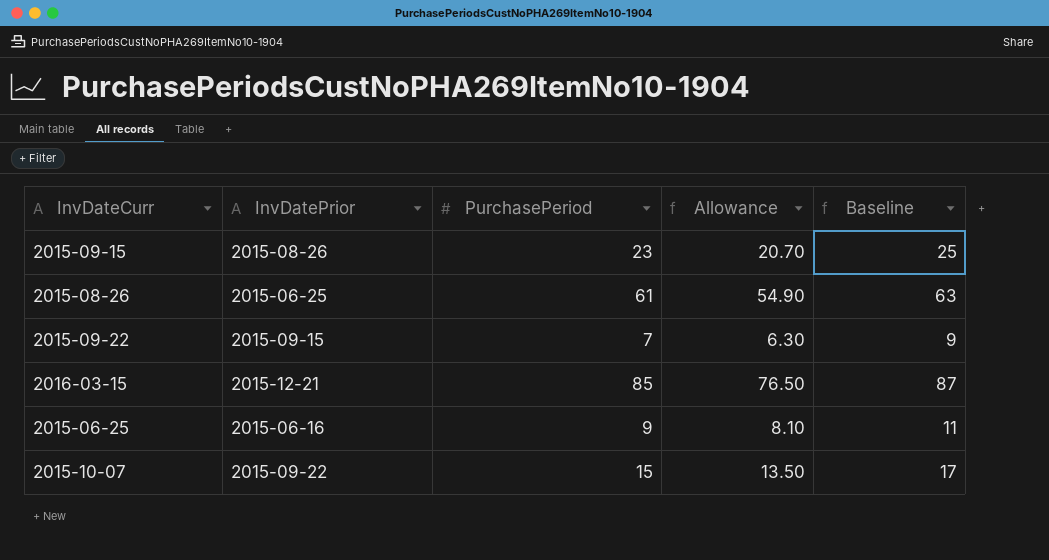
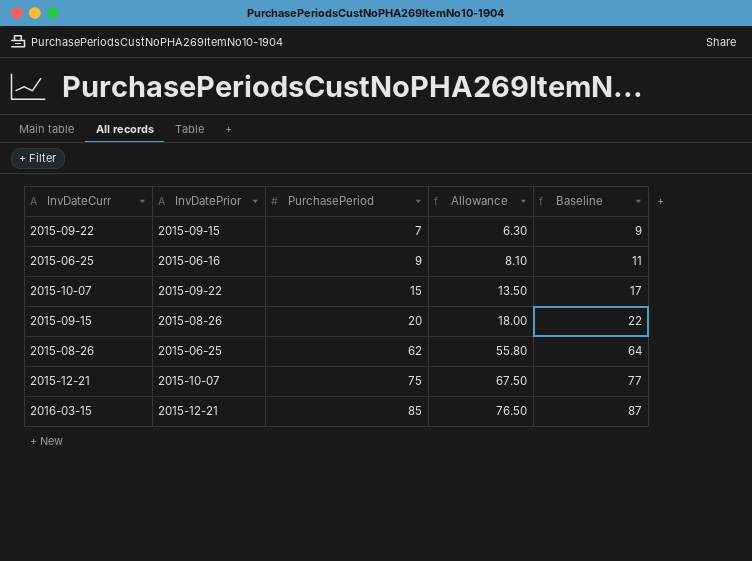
row order: none -> PurchasePeriod ascending
2015-09-15 | PurchasePeriod: 23 -> 20
2015-09-15 | Allowance: 20.70 -> 18.00
2015-09-15 | Baseline: 25 -> 22
2015-08-26 | PurchasePeriod: 61 -> 62
2015-08-26 | Allowance: 54.90 -> 55.80
2015-08-26 | Baseline: 63 -> 64
row 2015-12-21: none -> 2015-10-07 | 75 | 67.50 | 77

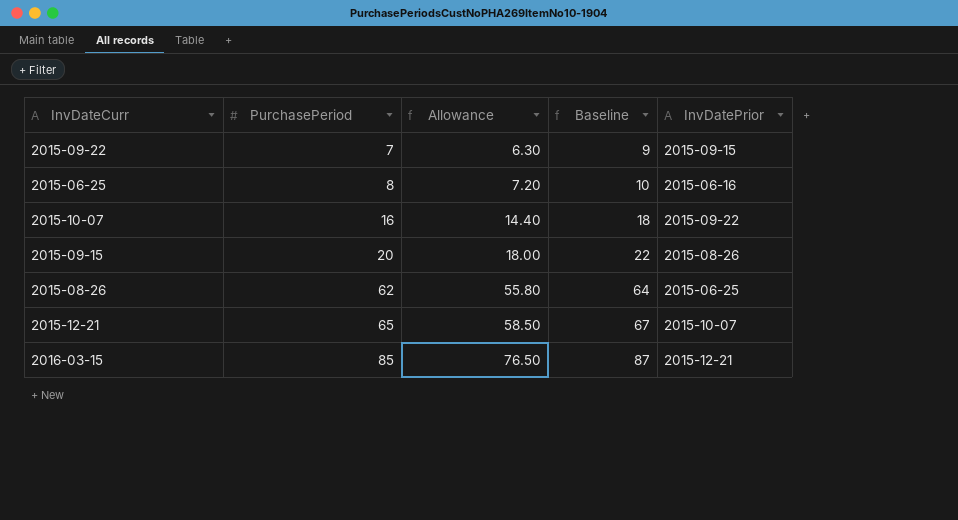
column InvDatePrior | position: 2 -> 5
2015-06-25 | PurchasePeriod: 9 -> 8
2015-06-25 | Allowance: 8.10 -> 7.20
2015-06-25 | Baseline: 11 -> 10
2015-10-07 | PurchasePeriod: 15 -> 16
2015-10-07 | Allowance: 13.50 -> 14.40
2015-10-07 | Baseline: 17 -> 18
2015-12-21 | PurchasePeriod: 75 -> 65
2015-12-21 | Allowance: 67.50 -> 58.50
2015-12-21 | Baseline: 77 -> 67

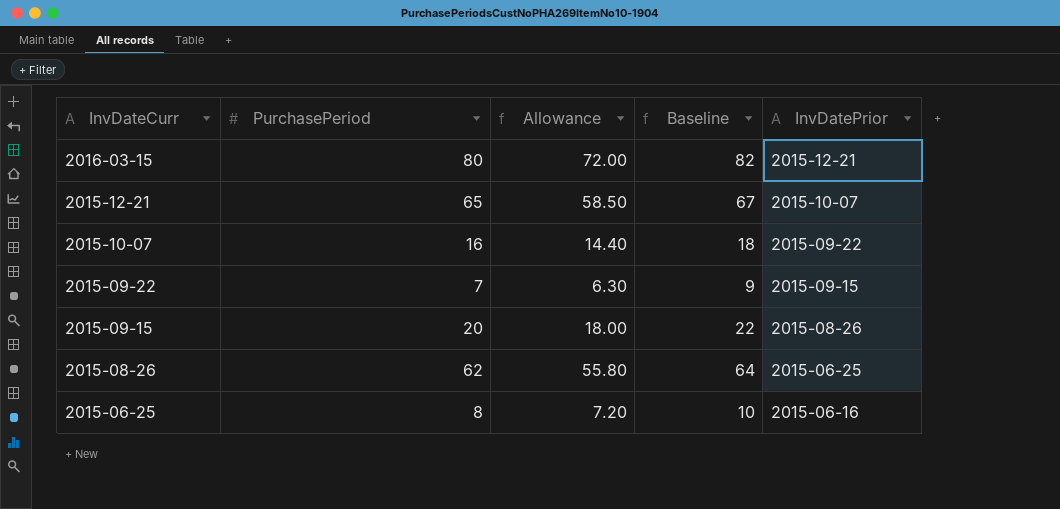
row order: PurchasePeriod ascending -> InvDateCurr descending
2016-03-15 | PurchasePeriod: 85 -> 80
2016-03-15 | Allowance: 76.50 -> 72.00
2016-03-15 | Baseline: 87 -> 82

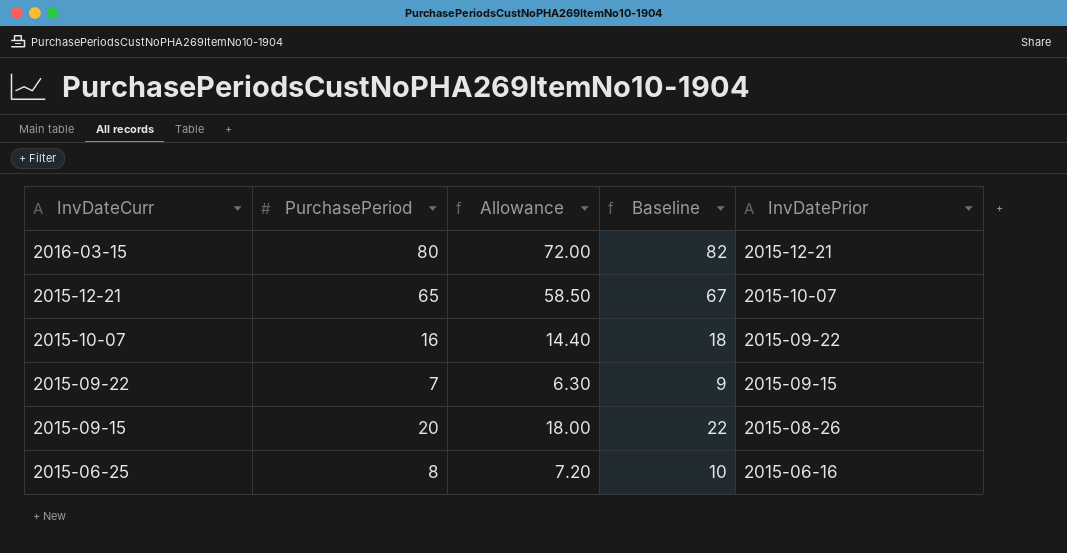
row 2015-08-26: 62 | 55.80 | 64 | 2015-06-25 -> none

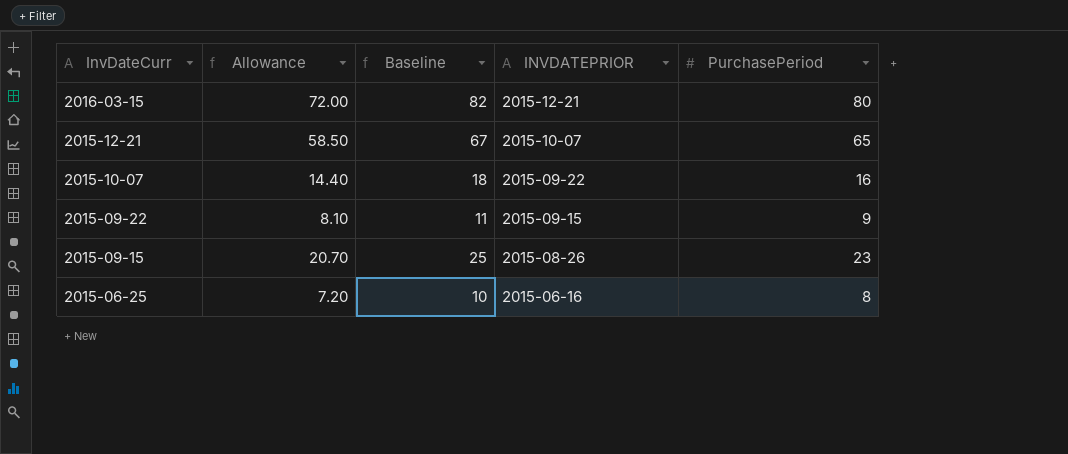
column name: InvDatePrior -> INVDATEPRIOR
column PurchasePeriod | position: 2 -> 5
2015-09-22 | Allowance: 6.30 -> 8.10
2015-09-22 | Baseline: 9 -> 11
2015-09-22 | PurchasePeriod: 7 -> 9
2015-09-15 | Allowance: 18.00 -> 20.70
2015-09-15 | Baseline: 22 -> 25
2015-09-15 | PurchasePeriod: 20 -> 23

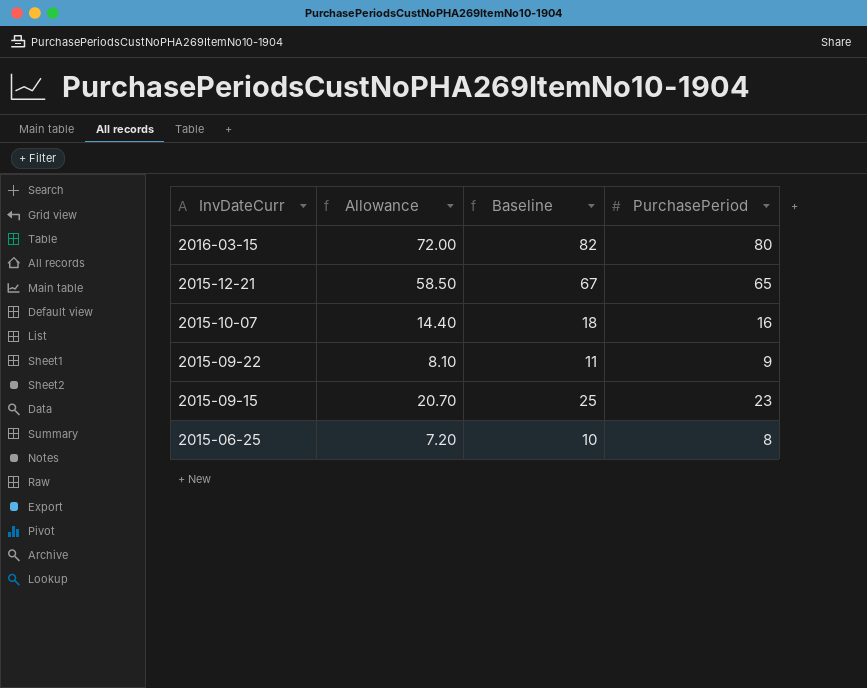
column INVDATEPRIOR | position: 4 -> none

